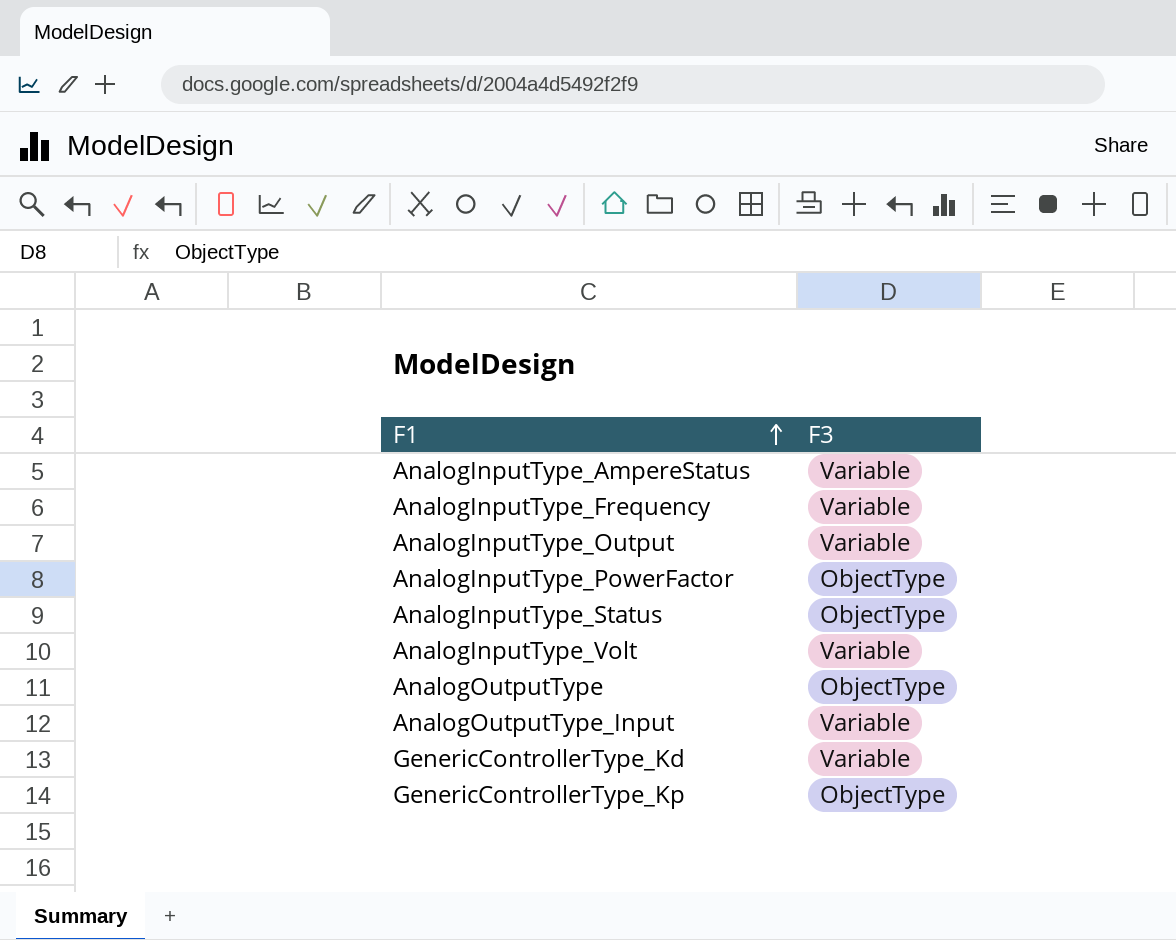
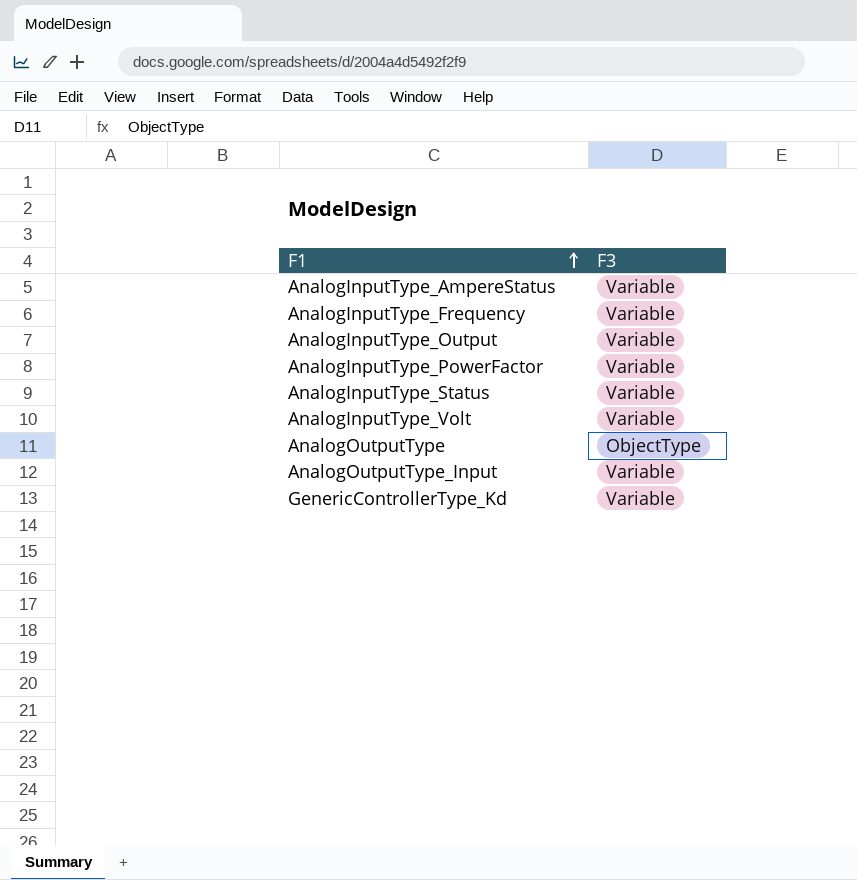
row GenericControllerType_Kp: ObjectType -> none
AnalogInputType_PowerFactor | F3: ObjectType -> Variable
AnalogInputType_Status | F3: ObjectType -> Variable

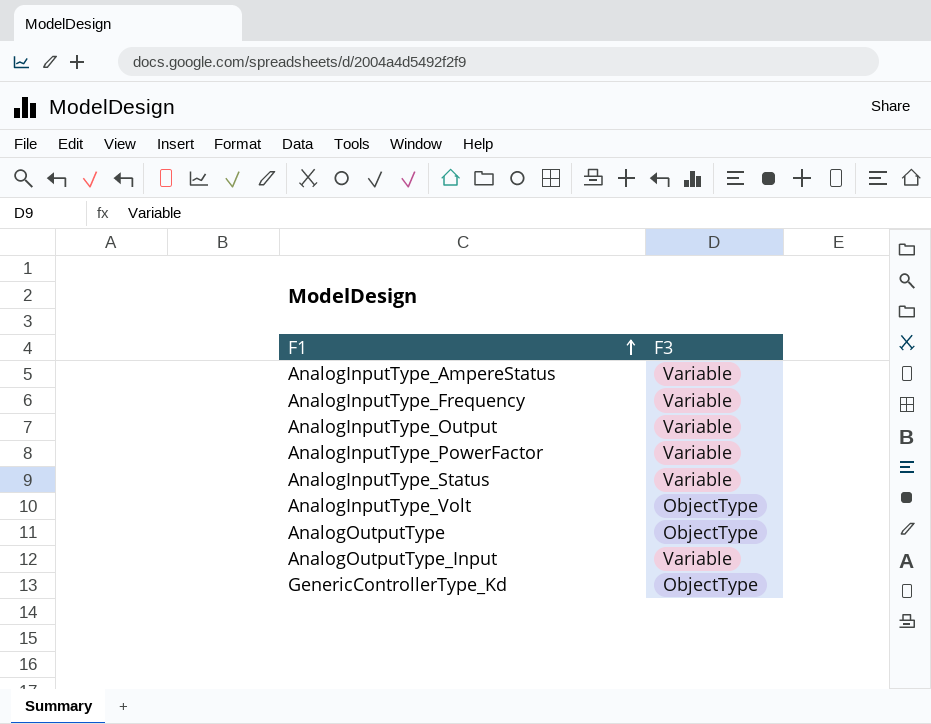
AnalogInputType_Volt | F3: Variable -> ObjectType
GenericControllerType_Kd | F3: Variable -> ObjectType

